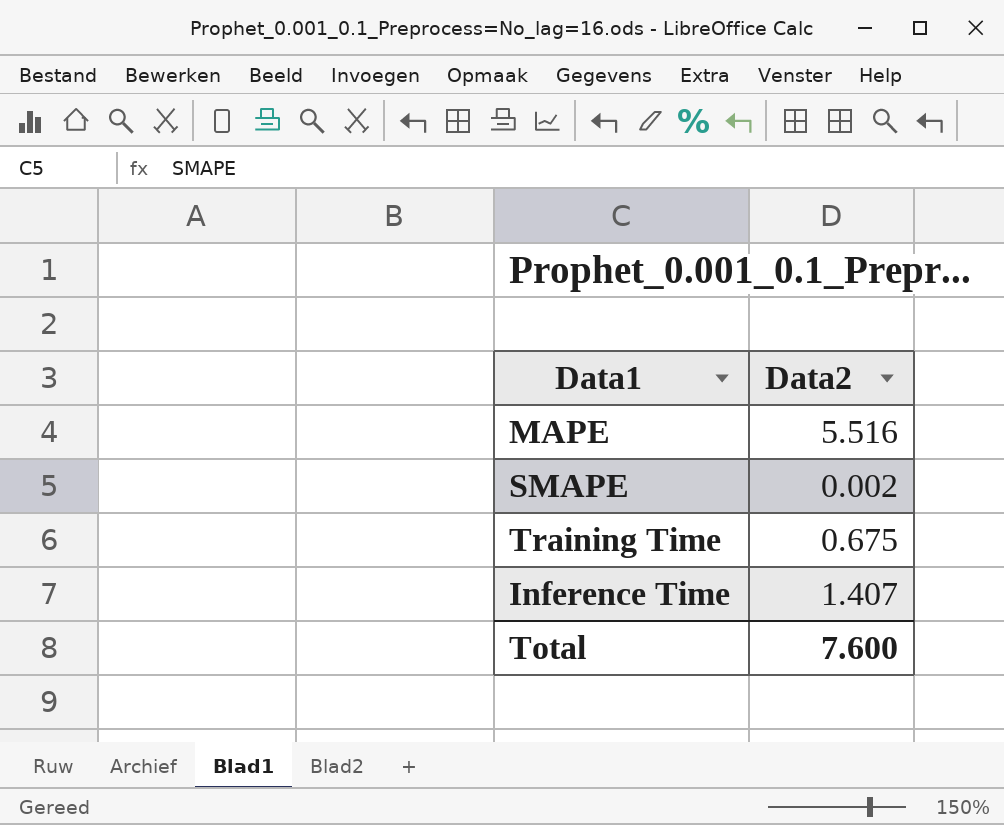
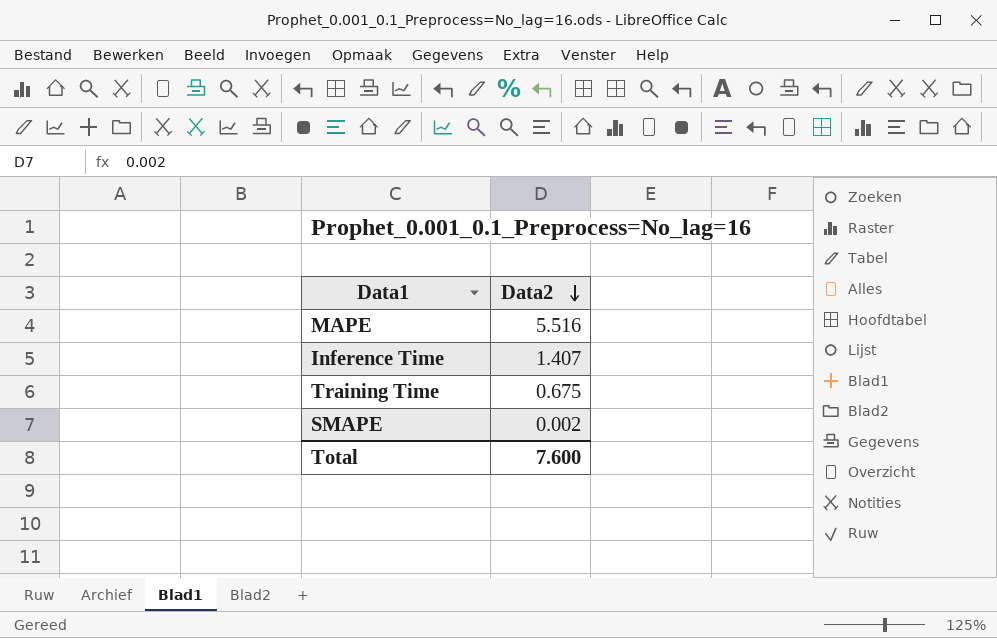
row order: none -> Data2 descending

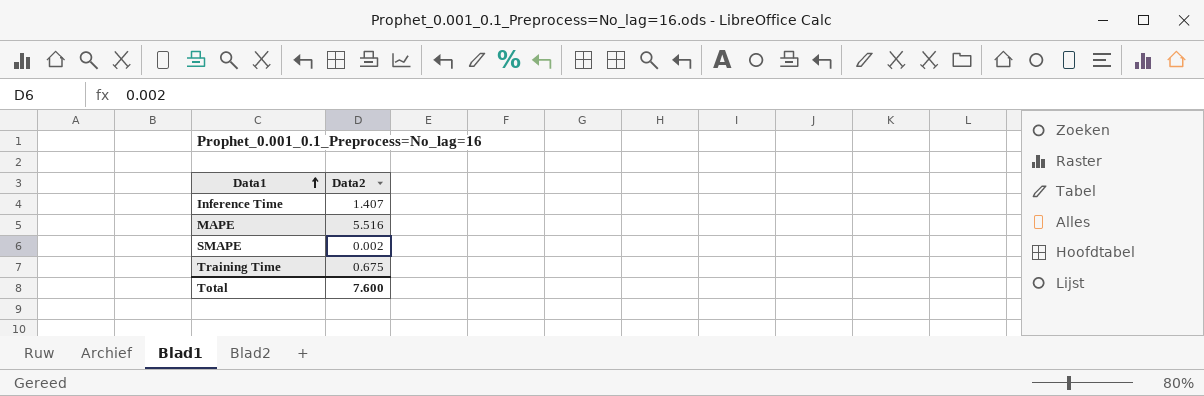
row order: Data2 descending -> Data1 ascending

